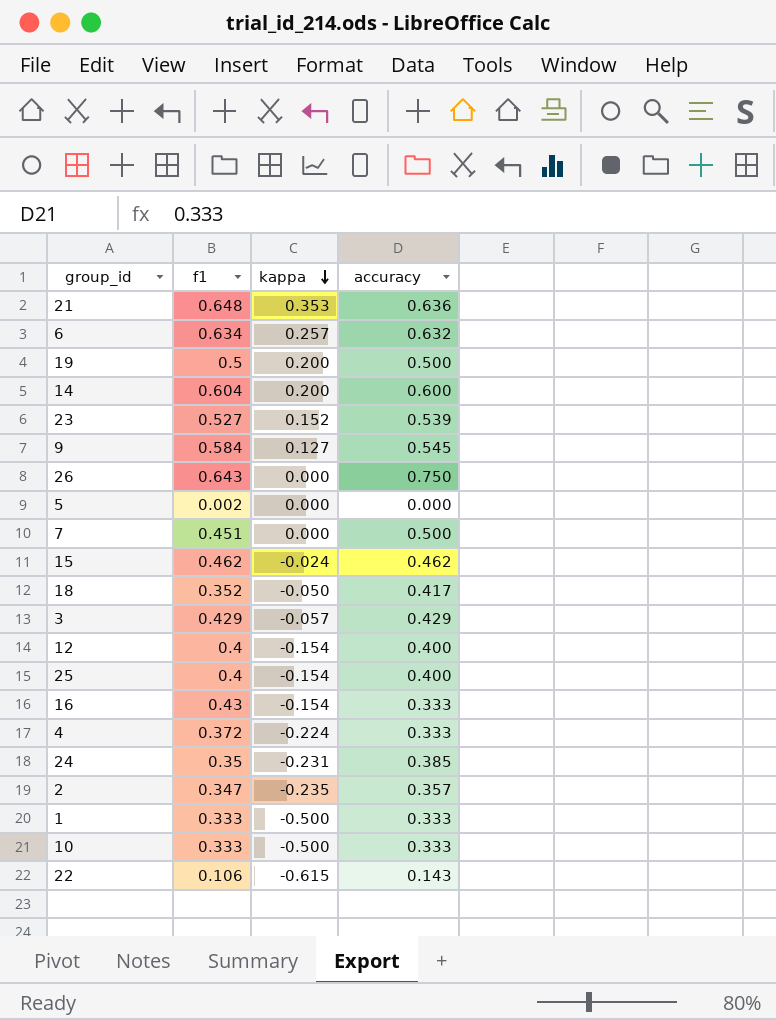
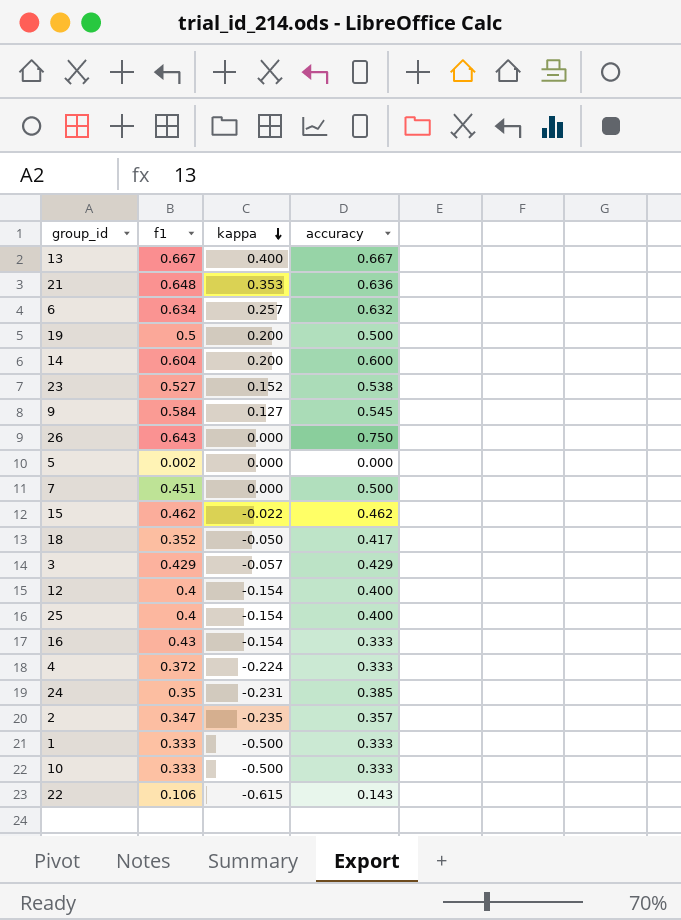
row 13: none -> 0.667 | 0.400 | 0.667
23 | accuracy: 0.539 -> 0.538
15 | kappa: -0.024 -> -0.022

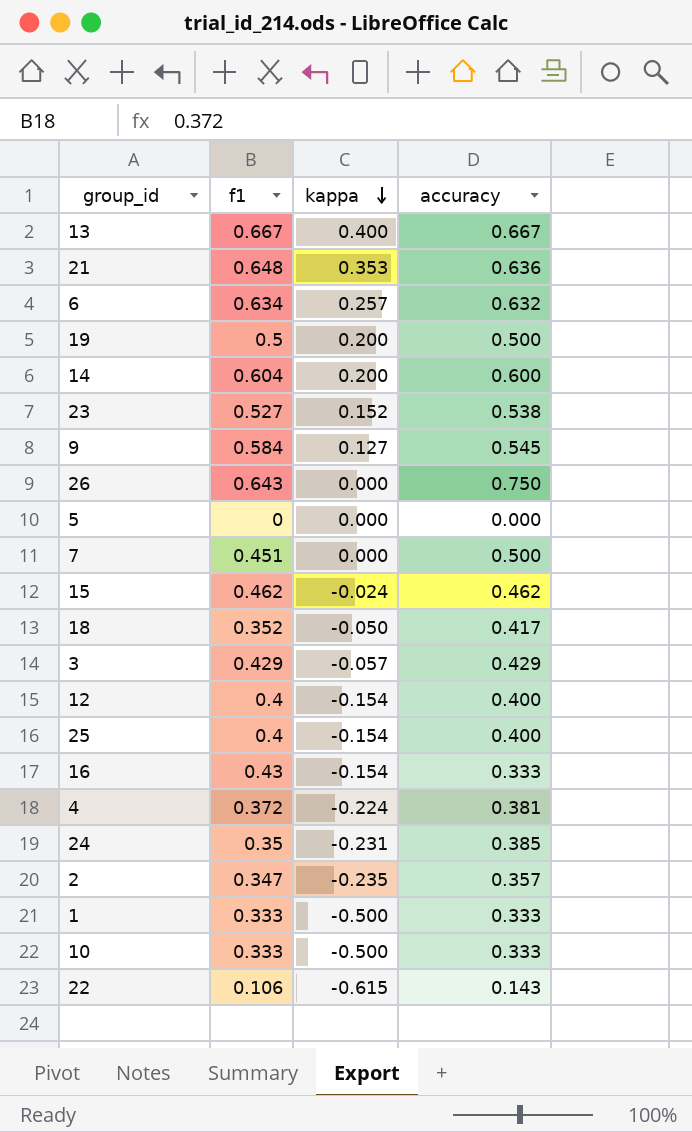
5 | f1: 0.002 -> 0
15 | kappa: -0.022 -> -0.024
4 | accuracy: 0.333 -> 0.381

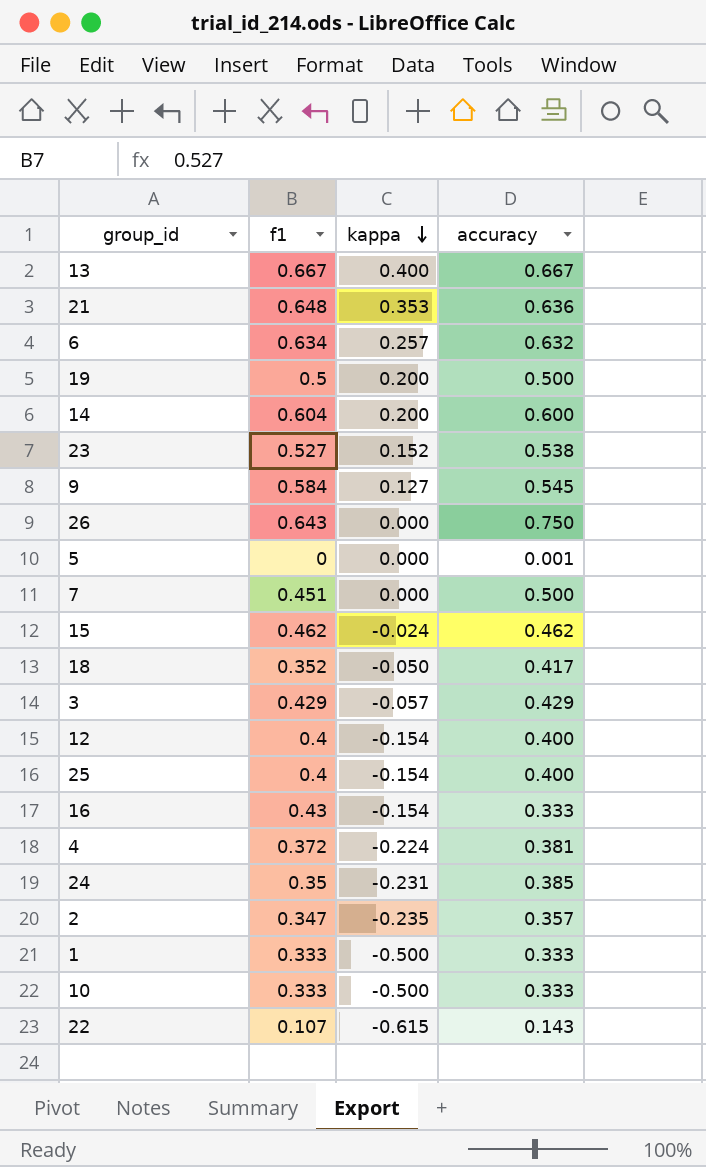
5 | accuracy: 0.000 -> 0.001
22 | f1: 0.106 -> 0.107

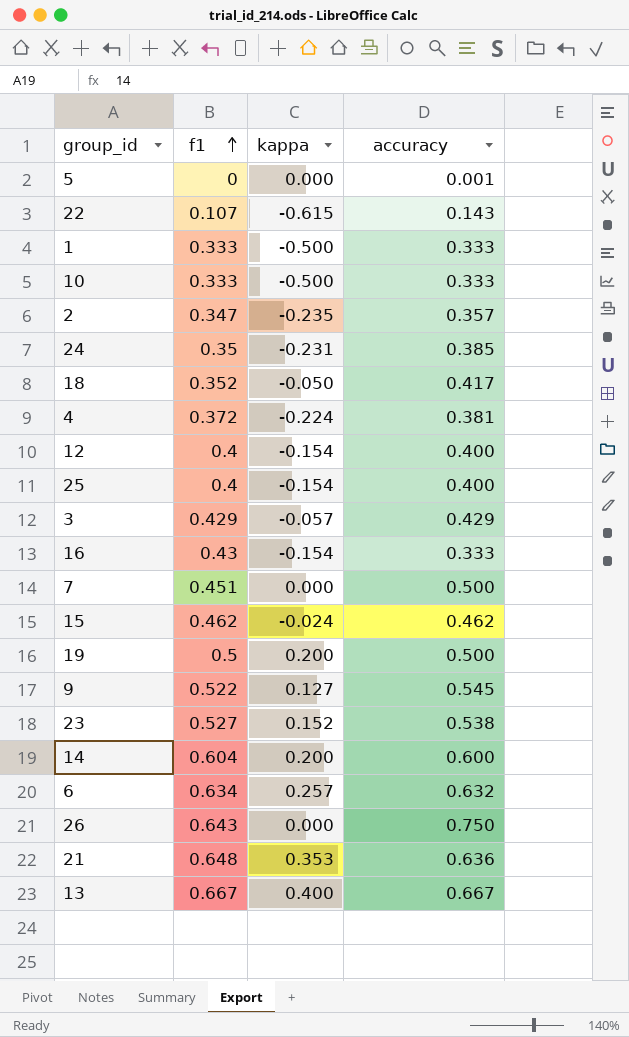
row order: kappa descending -> f1 ascending
9 | f1: 0.584 -> 0.522

